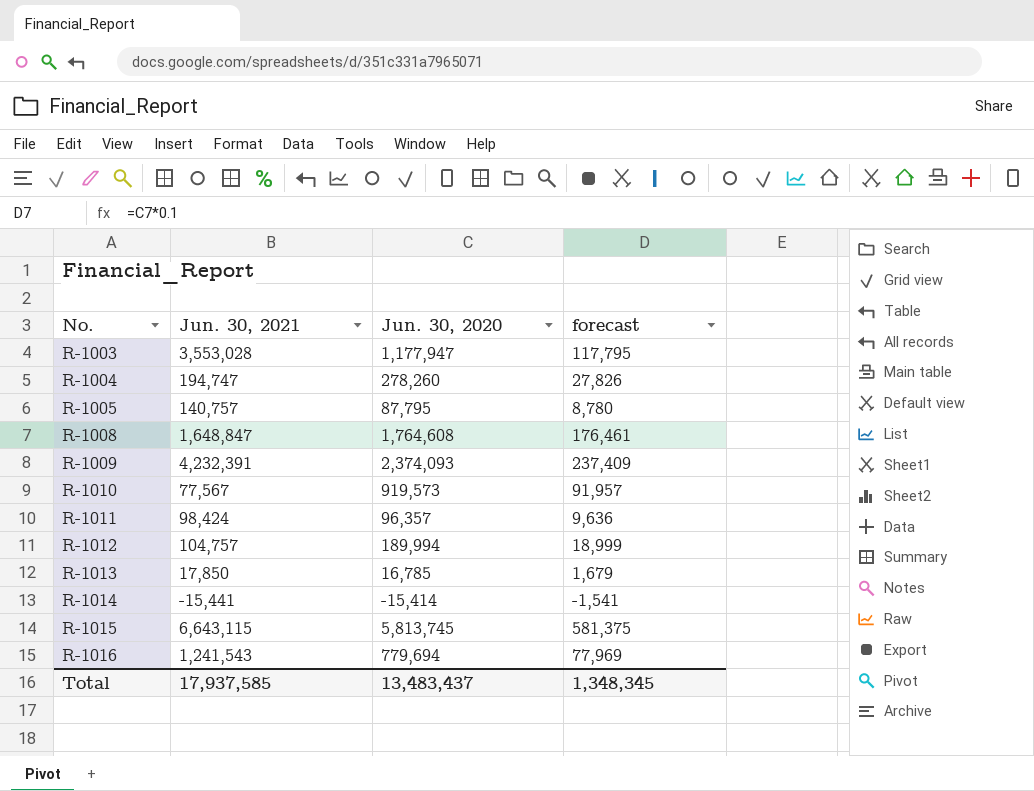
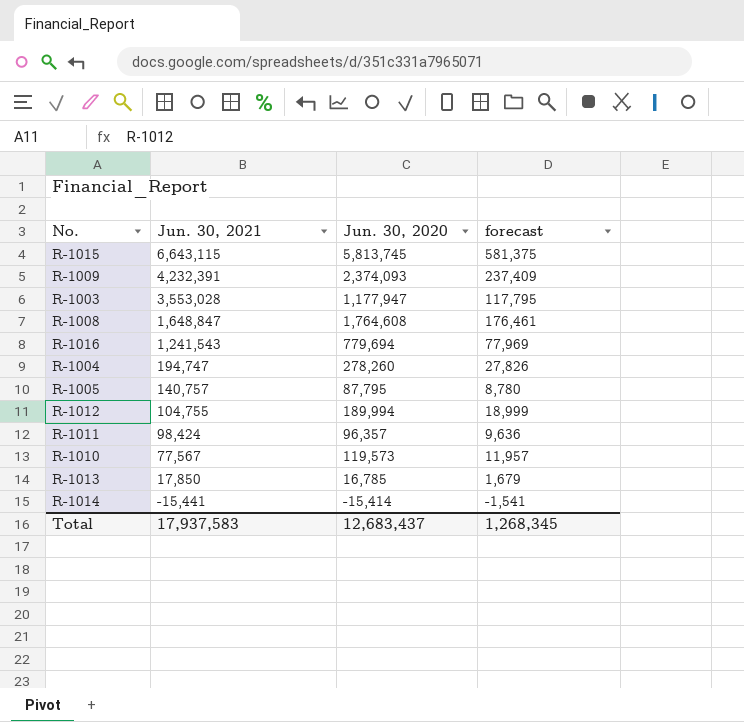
row order: No. ascending -> Jun. 30, 2021 descending
R-1012 | Jun. 30, 2021: 104,757 -> 104,755
R-1010 | Jun. 30, 2020: 919,573 -> 119,573
R-1010 | forecast: 91,957 -> 11,957
Total | Jun. 30, 2021: 17,937,585 -> 17,937,583
Total | Jun. 30, 2020: 13,483,437 -> 12,683,437
Total | forecast: 1,348,345 -> 1,268,345

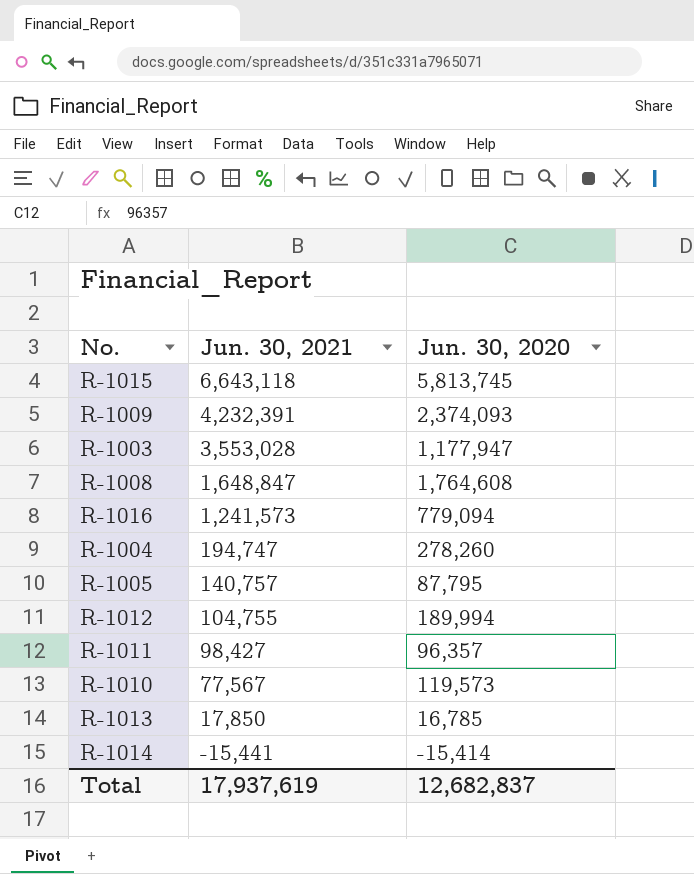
column forecast | formula: [Jun. 30, 2020] * 0.1 -> none
R-1015 | Jun. 30, 2021: 6,643,115 -> 6,643,118
R-1016 | Jun. 30, 2021: 1,241,543 -> 1,241,573
R-1016 | Jun. 30, 2020: 779,694 -> 779,094
R-1011 | Jun. 30, 2021: 98,424 -> 98,427
Total | Jun. 30, 2021: 17,937,583 -> 17,937,619
Total | Jun. 30, 2020: 12,683,437 -> 12,682,837

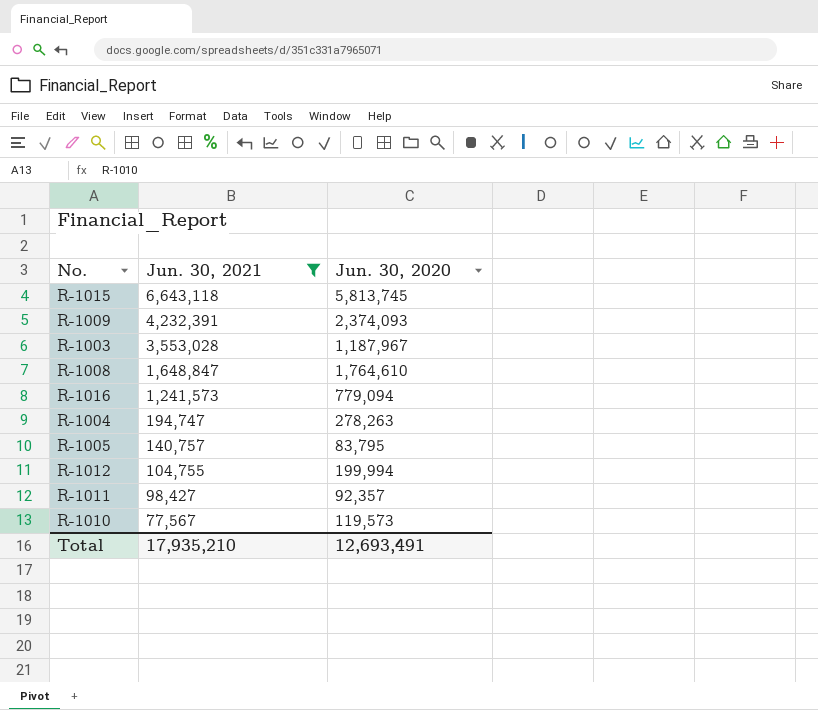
filter: none -> Jun. 30, 2021 >= 77,567
R-1003 | Jun. 30, 2020: 1,177,947 -> 1,187,967
R-1008 | Jun. 30, 2020: 1,764,608 -> 1,764,610
R-1004 | Jun. 30, 2020: 278,260 -> 278,263
R-1005 | Jun. 30, 2020: 87,795 -> 83,795
R-1012 | Jun. 30, 2020: 189,994 -> 199,994
R-1011 | Jun. 30, 2020: 96,357 -> 92,357
Total | Jun. 30, 2021: 17,937,619 -> 17,935,210
Total | Jun. 30, 2020: 12,682,837 -> 12,693,491

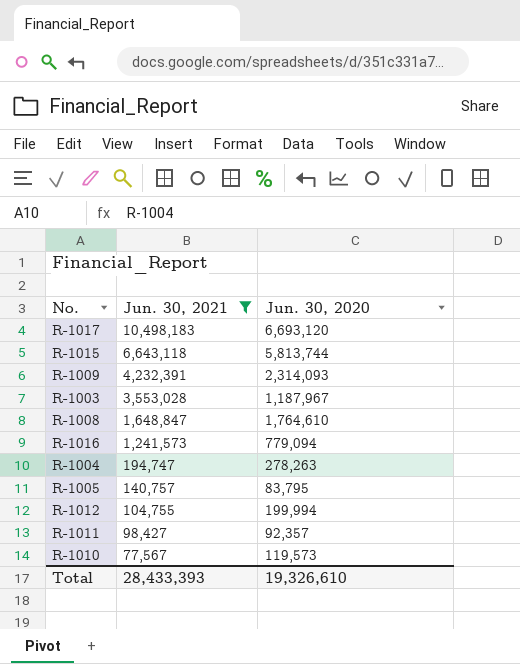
row R-1017: none -> 10,498,183 | 6,693,120
R-1015 | Jun. 30, 2020: 5,813,745 -> 5,813,744
R-1009 | Jun. 30, 2020: 2,374,093 -> 2,314,093
Total | Jun. 30, 2021: 17,935,210 -> 28,433,393
Total | Jun. 30, 2020: 12,693,491 -> 19,326,610

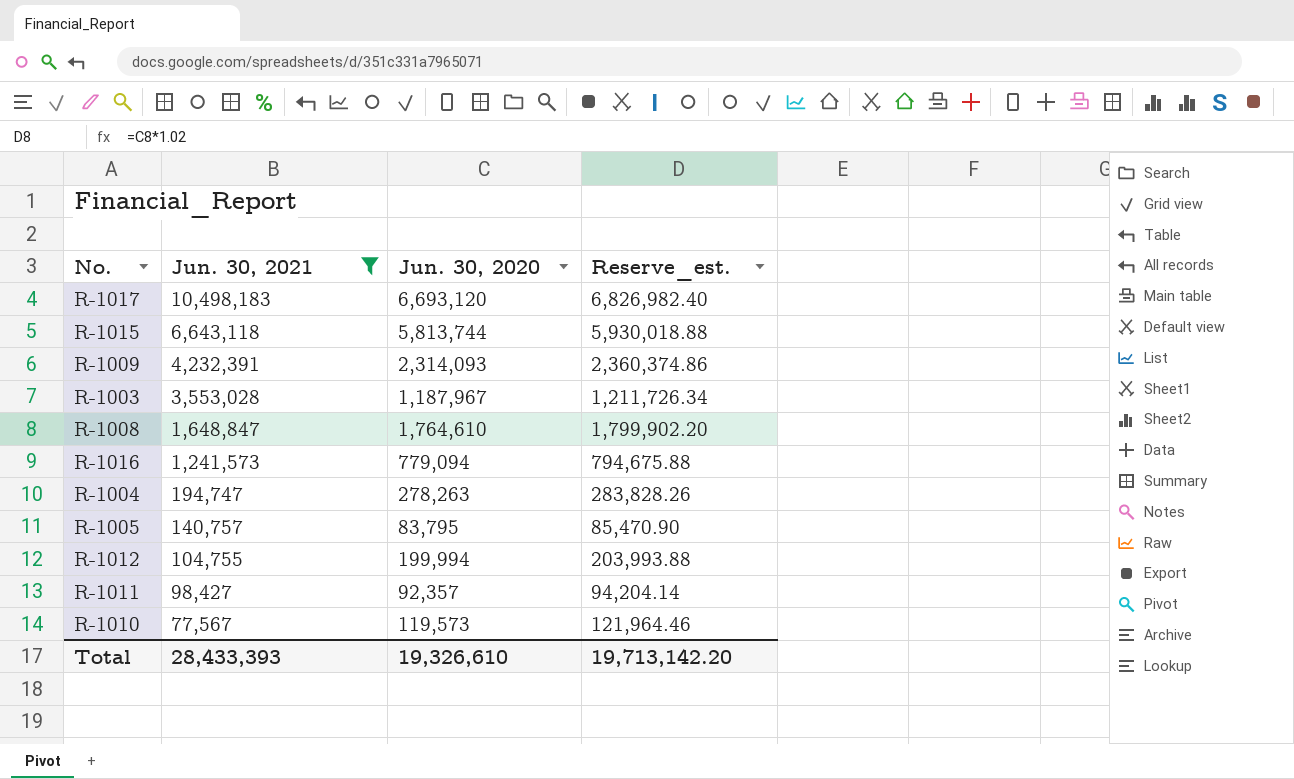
column Reserve_est. | formula: none -> [Jun. 30, 2020] * 1.02

